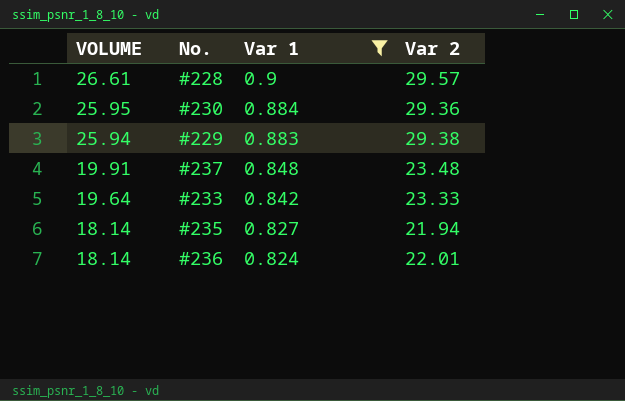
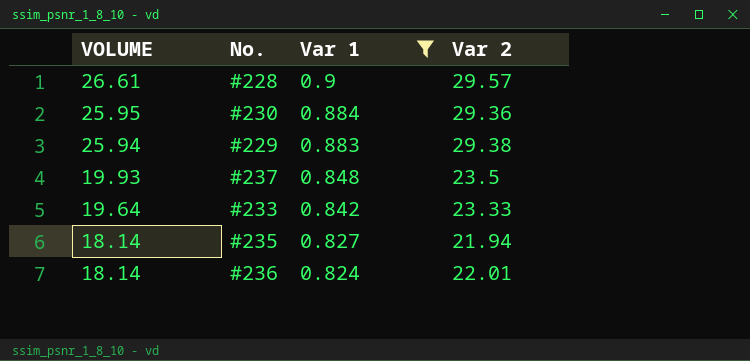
#237 | VOLUME: 19.91 -> 19.93
#237 | Var 2: 23.48 -> 23.5

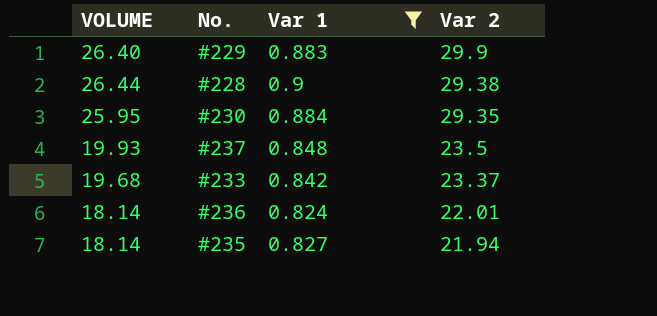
row order: VOLUME descending -> Var 2 descending
#229 | VOLUME: 25.94 -> 26.40
#229 | Var 2: 29.38 -> 29.9
#228 | VOLUME: 26.61 -> 26.44
#228 | Var 2: 29.57 -> 29.38
#230 | Var 2: 29.36 -> 29.35
#233 | VOLUME: 19.64 -> 19.68
#233 | Var 2: 23.33 -> 23.37

